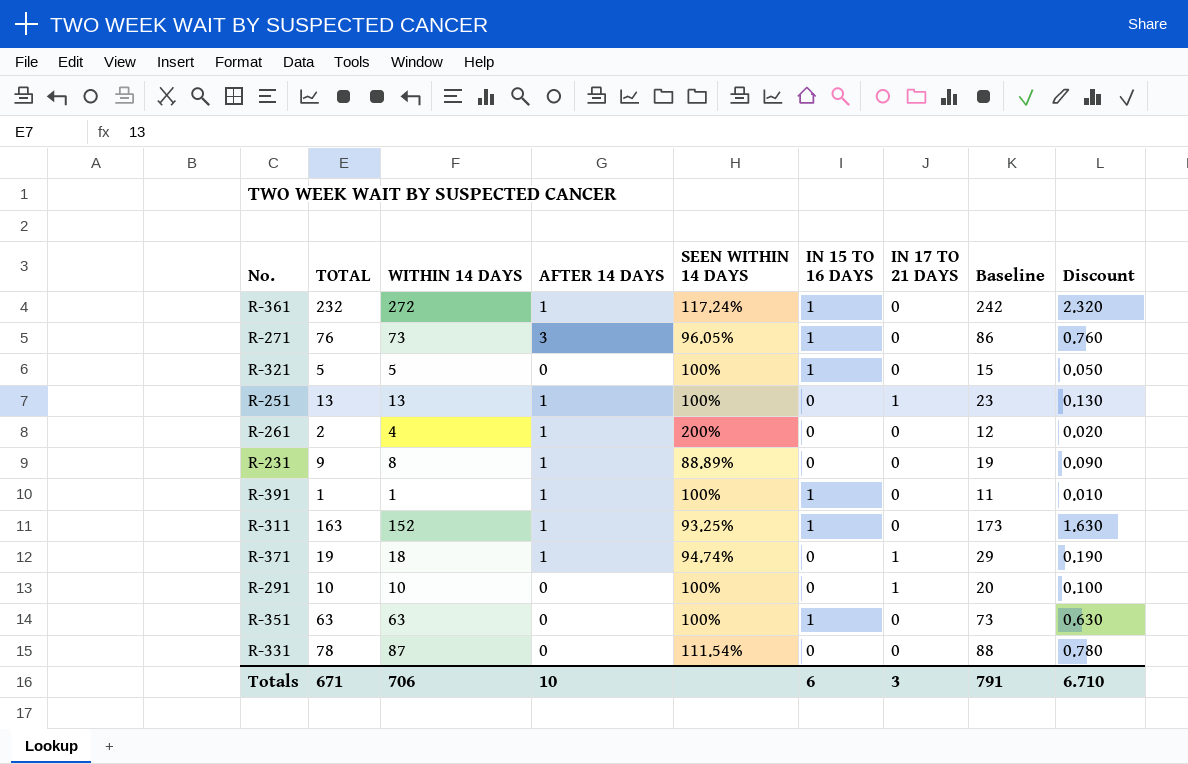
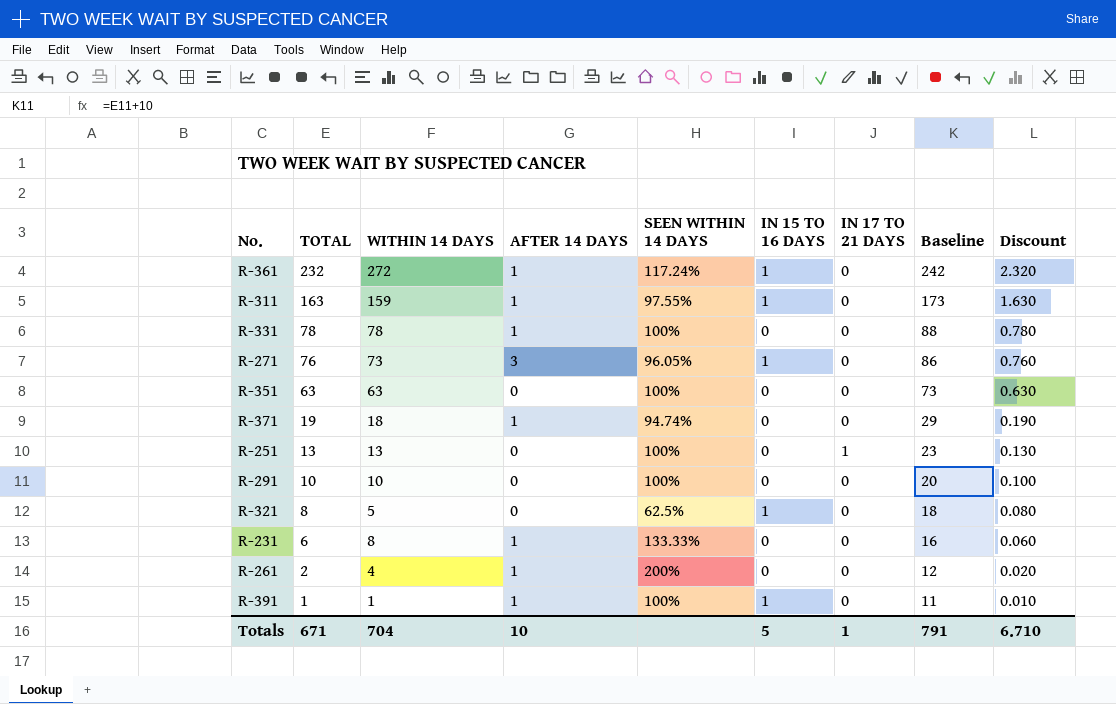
row order: none -> TOTAL descending
R-311 | WITHIN 14 DAYS: 152 -> 159
R-311 | SEEN WITHIN 14 DAYS: 93.25% -> 97.55%
R-331 | WITHIN 14 DAYS: 87 -> 78
R-331 | AFTER 14 DAYS: 0 -> 1
R-331 | SEEN WITHIN 14 DAYS: 111.54% -> 100%
R-351 | IN 15 TO 16 DAYS: 1 -> 0
R-371 | IN 17 TO 21 DAYS: 1 -> 0
R-251 | AFTER 14 DAYS: 1 -> 0
R-291 | IN 17 TO 21 DAYS: 1 -> 0
R-321 | TOTAL: 5 -> 8
R-321 | SEEN WITHIN 14 DAYS: 100% -> 62.5%
R-321 | Baseline: 15 -> 18
R-321 | Discount: 0.050 -> 0.080
R-231 | TOTAL: 9 -> 6
R-231 | SEEN WITHIN 14 DAYS: 88.89% -> 133.33%
R-231 | Baseline: 19 -> 16
R-231 | Discount: 0.090 -> 0.060
Totals | WITHIN 14 DAYS: 706 -> 704
Totals | IN 15 TO 16 DAYS: 6 -> 5
Totals | IN 17 TO 21 DAYS: 3 -> 1

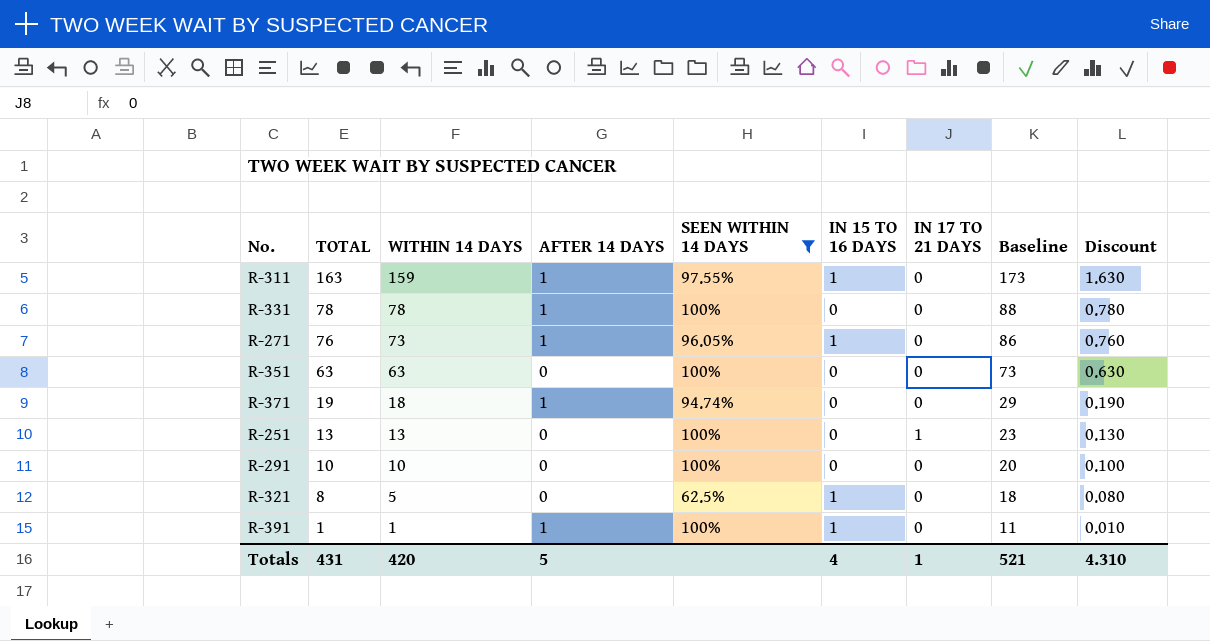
filter: none -> SEEN WITHIN 14 DAYS <= 100%
R-271 | AFTER 14 DAYS: 3 -> 1
Totals | TOTAL: 671 -> 431
Totals | WITHIN 14 DAYS: 704 -> 420
Totals | AFTER 14 DAYS: 10 -> 5
Totals | IN 15 TO 16 DAYS: 5 -> 4
Totals | Baseline: 791 -> 521
Totals | Discount: 6.710 -> 4.310

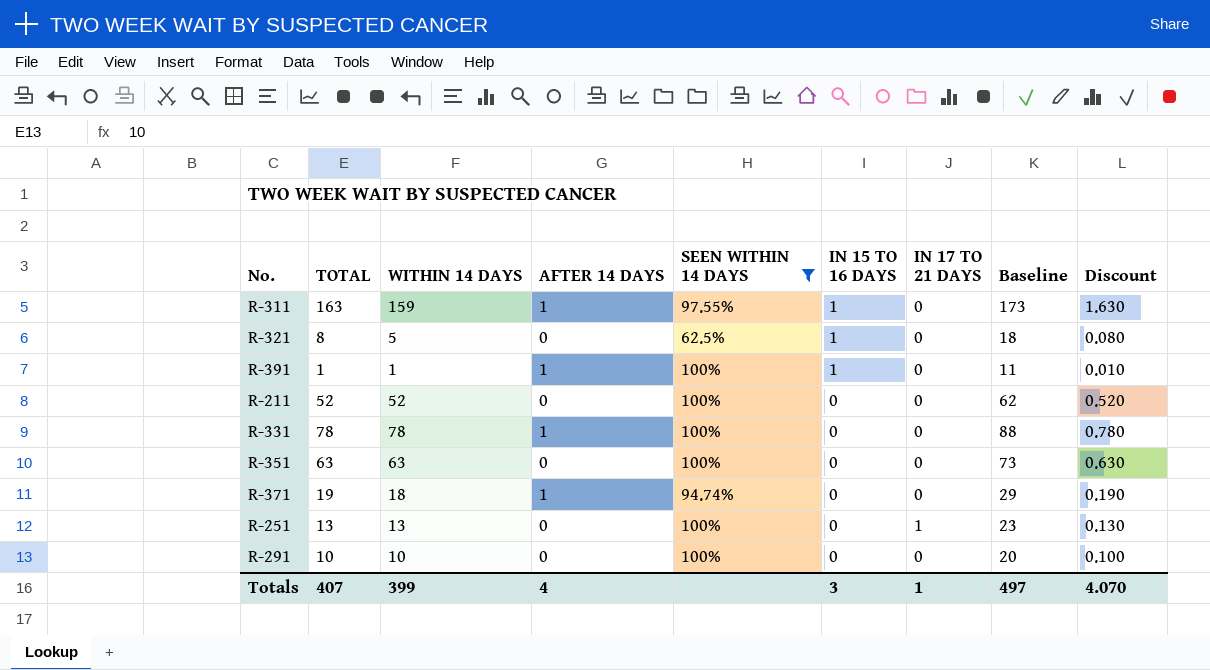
row order: TOTAL descending -> IN 15 TO 16 DAYS descending
row R-271: 76 | 73 | 1 | 96.05% | 1 | 0 | 86 | 0.760 -> none
row R-211: none -> 52 | 52 | 0 | 100% | 0 | 0 | 62 | 0.520
Totals | TOTAL: 431 -> 407
Totals | WITHIN 14 DAYS: 420 -> 399
Totals | AFTER 14 DAYS: 5 -> 4
Totals | IN 15 TO 16 DAYS: 4 -> 3
Totals | Baseline: 521 -> 497
Totals | Discount: 4.310 -> 4.070

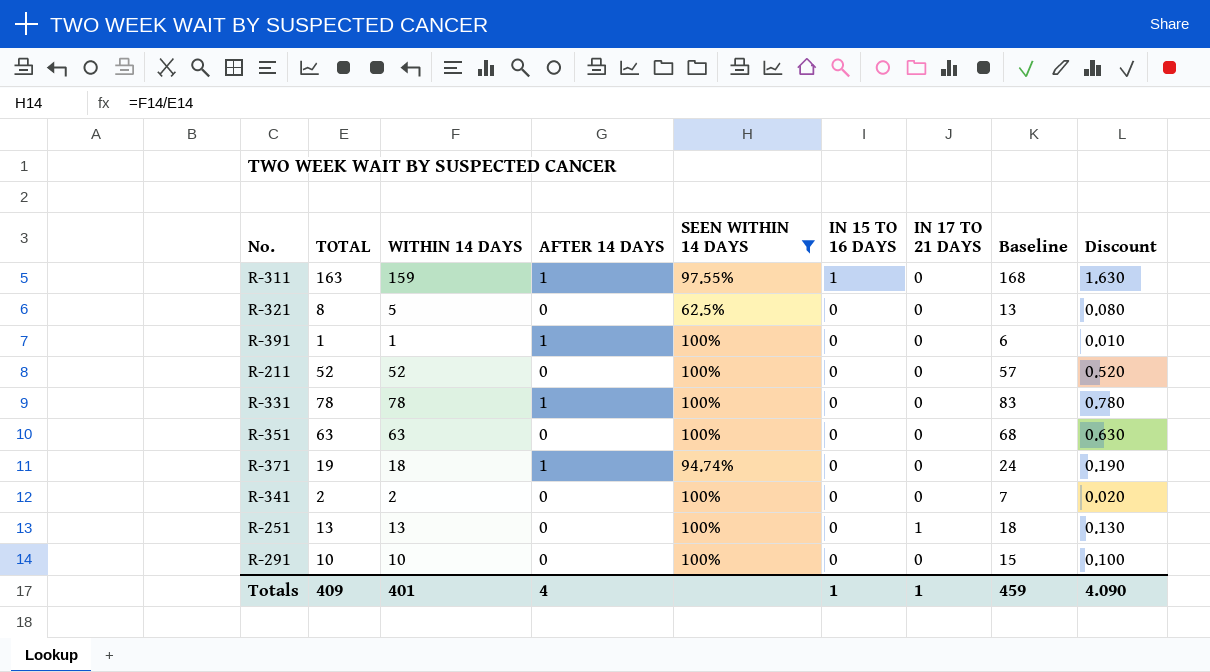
column Baseline | formula: [TOTAL] + 10 -> [TOTAL] + 5
R-321 | IN 15 TO 16 DAYS: 1 -> 0
R-391 | IN 15 TO 16 DAYS: 1 -> 0
row R-341: none -> 2 | 2 | 0 | 100% | 0 | 0 | 7 | 0.020
Totals | TOTAL: 407 -> 409
Totals | WITHIN 14 DAYS: 399 -> 401
Totals | IN 15 TO 16 DAYS: 3 -> 1
Totals | Baseline: 497 -> 459
Totals | Discount: 4.070 -> 4.090

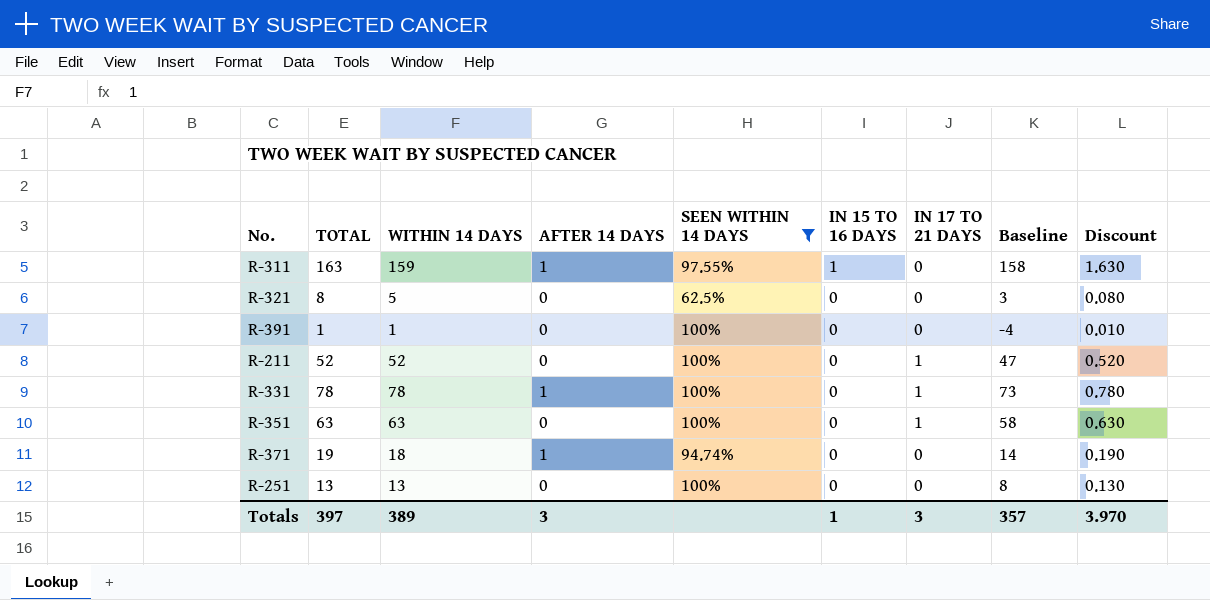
column Baseline | formula: [TOTAL] + 5 -> [TOTAL] - 5
row R-341: 2 | 2 | 0 | 100% | 0 | 0 | 7 | 0.020 -> none
row R-291: 10 | 10 | 0 | 100% | 0 | 0 | 15 | 0.100 -> none
R-391 | AFTER 14 DAYS: 1 -> 0
R-211 | IN 17 TO 21 DAYS: 0 -> 1
R-331 | IN 17 TO 21 DAYS: 0 -> 1
R-351 | IN 17 TO 21 DAYS: 0 -> 1
R-251 | IN 17 TO 21 DAYS: 1 -> 0
Totals | TOTAL: 409 -> 397
Totals | WITHIN 14 DAYS: 401 -> 389
Totals | AFTER 14 DAYS: 4 -> 3
Totals | IN 17 TO 21 DAYS: 1 -> 3
Totals | Baseline: 459 -> 357
Totals | Discount: 4.090 -> 3.970

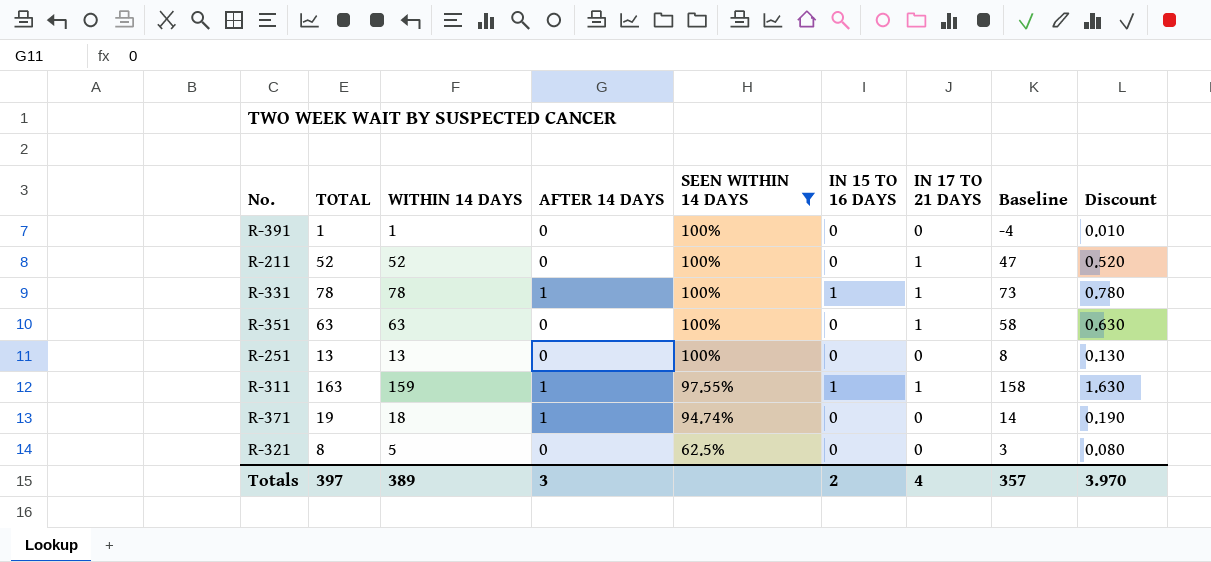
row order: IN 15 TO 16 DAYS descending -> SEEN WITHIN 14 DAYS descending
R-331 | IN 15 TO 16 DAYS: 0 -> 1
R-311 | IN 17 TO 21 DAYS: 0 -> 1
Totals | IN 15 TO 16 DAYS: 1 -> 2
Totals | IN 17 TO 21 DAYS: 3 -> 4

